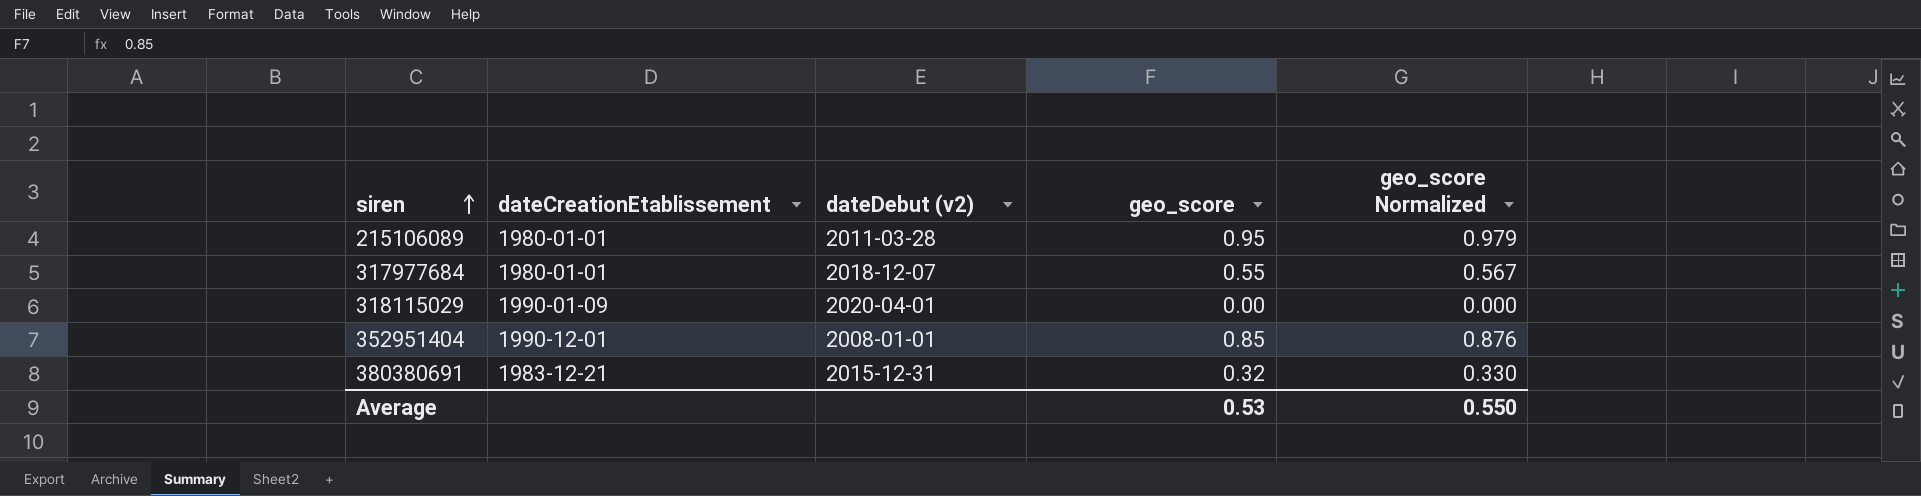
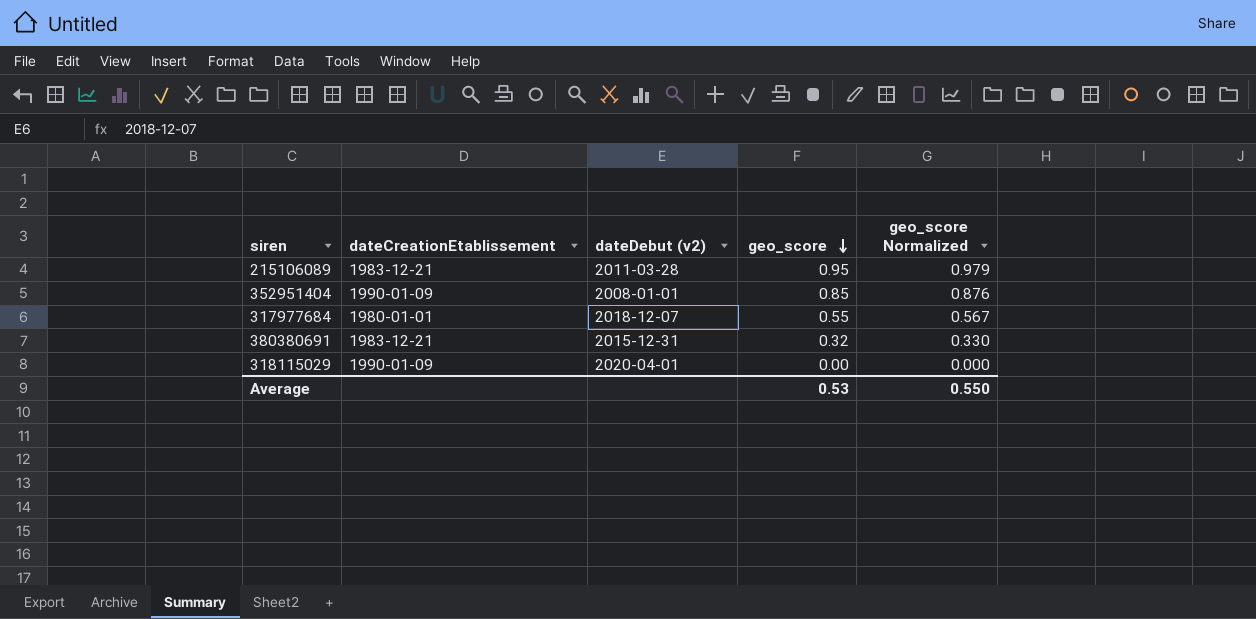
row order: siren ascending -> geo_score descending
215106089 | dateCreationEtablissement: 1980-01-01 -> 1983-12-21
352951404 | dateCreationEtablissement: 1990-12-01 -> 1990-01-09

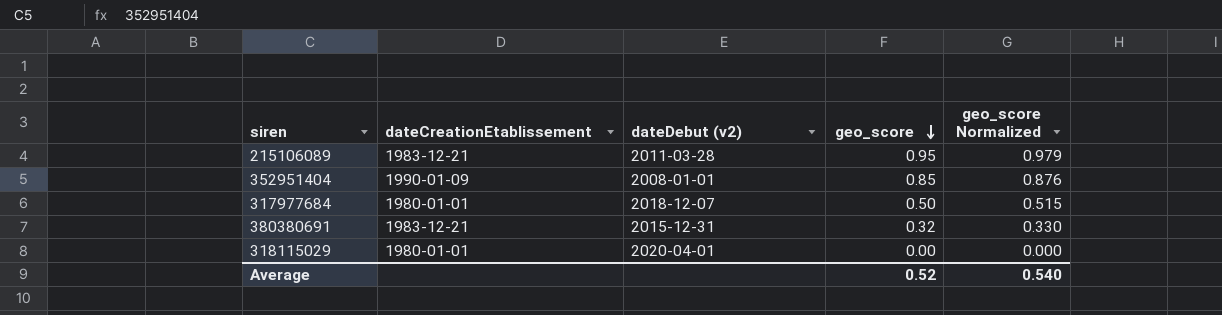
317977684 | geo_score: 0.55 -> 0.50
317977684 | geo_score Normalized: 0.567 -> 0.515
318115029 | dateCreationEtablissement: 1990-01-09 -> 1980-01-01
Average | geo_score: 0.53 -> 0.52
Average | geo_score Normalized: 0.550 -> 0.540

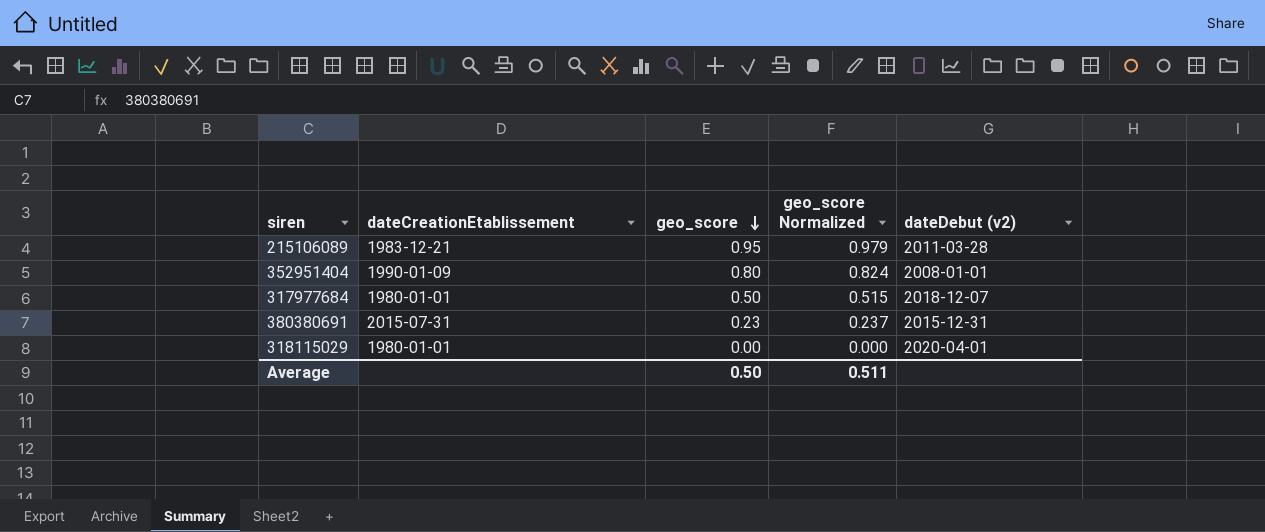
column dateDebut (v2) | position: 3 -> 5
352951404 | geo_score: 0.85 -> 0.80
352951404 | geo_score Normalized: 0.876 -> 0.824
380380691 | dateCreationEtablissement: 1983-12-21 -> 2015-07-31
380380691 | geo_score: 0.32 -> 0.23
380380691 | geo_score Normalized: 0.330 -> 0.237
Average | geo_score: 0.52 -> 0.50
Average | geo_score Normalized: 0.540 -> 0.511

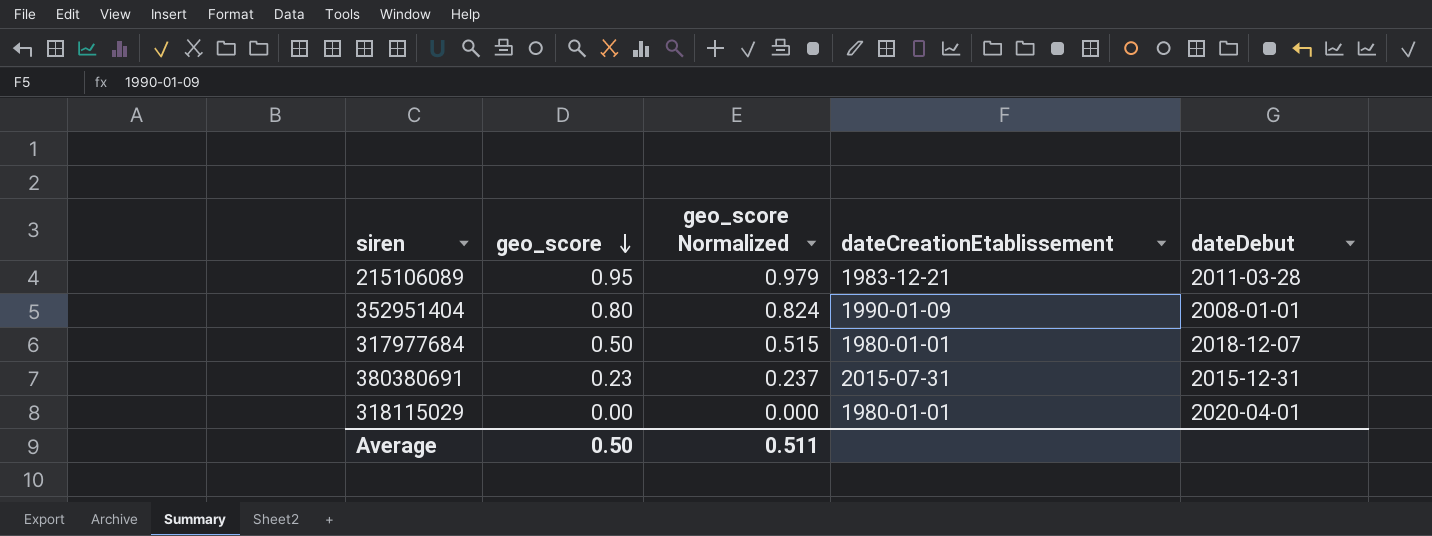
column dateCreationEtablissement | position: 2 -> 4
column name: dateDebut (v2) -> dateDebut

